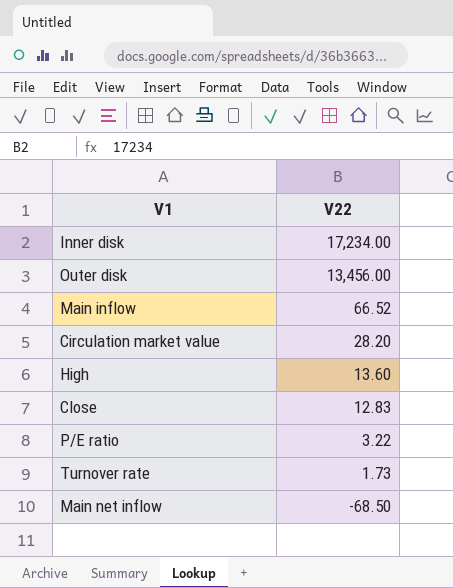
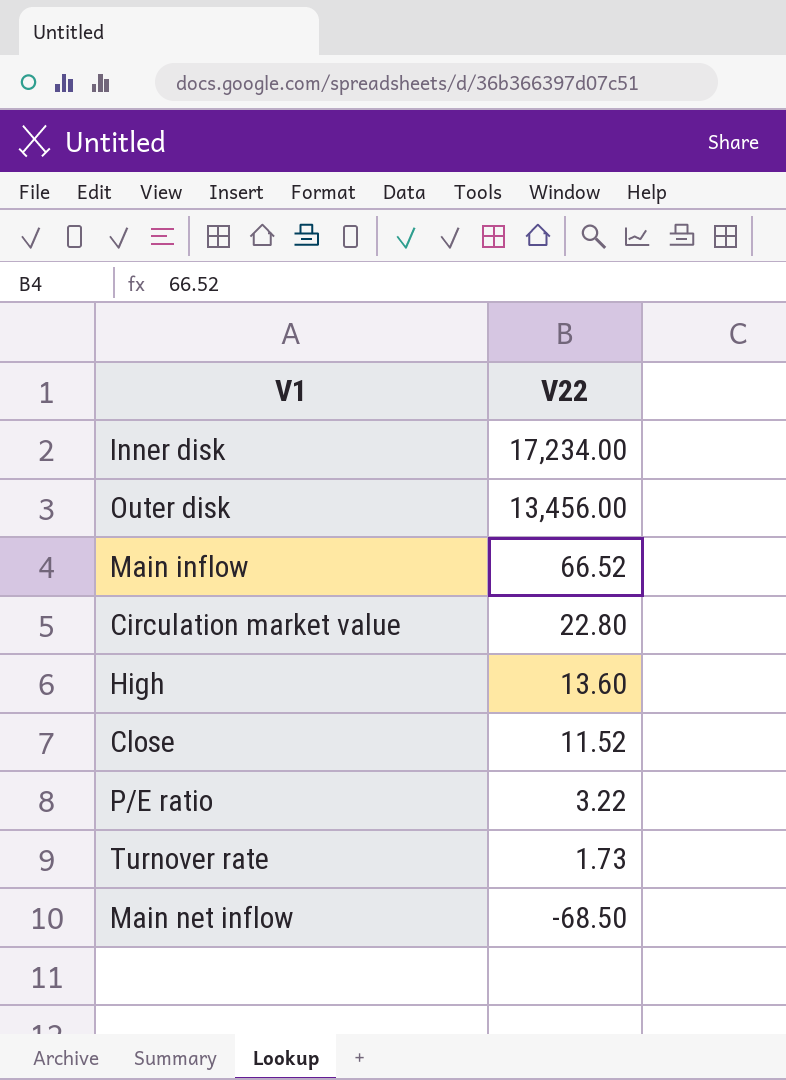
Circulation market value | V22: 28.20 -> 22.80
Close | V22: 12.83 -> 11.52

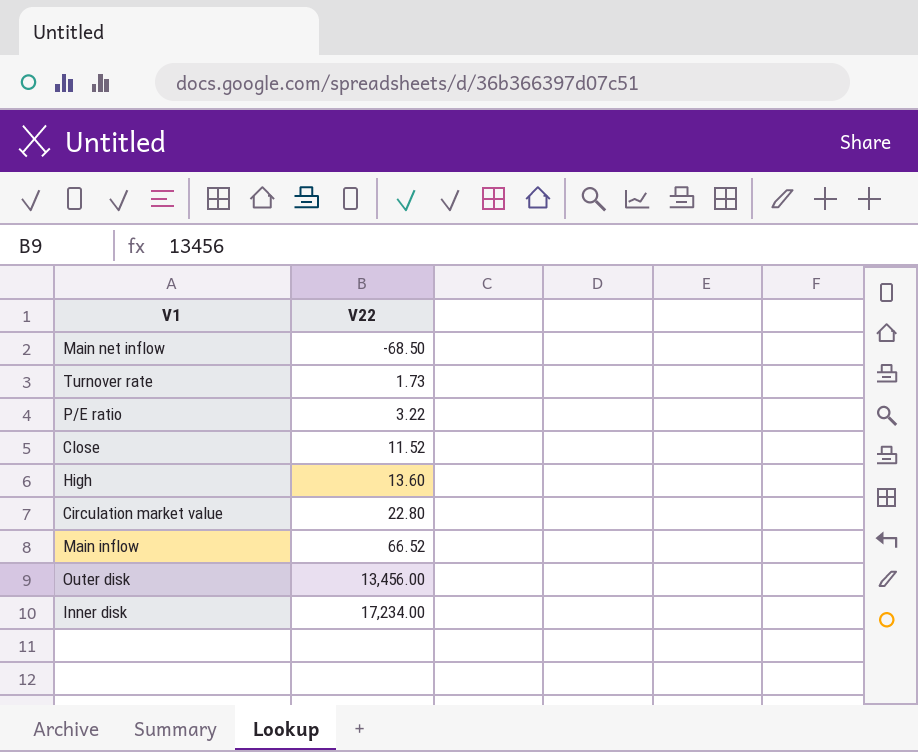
row order: V22 descending -> V22 ascending

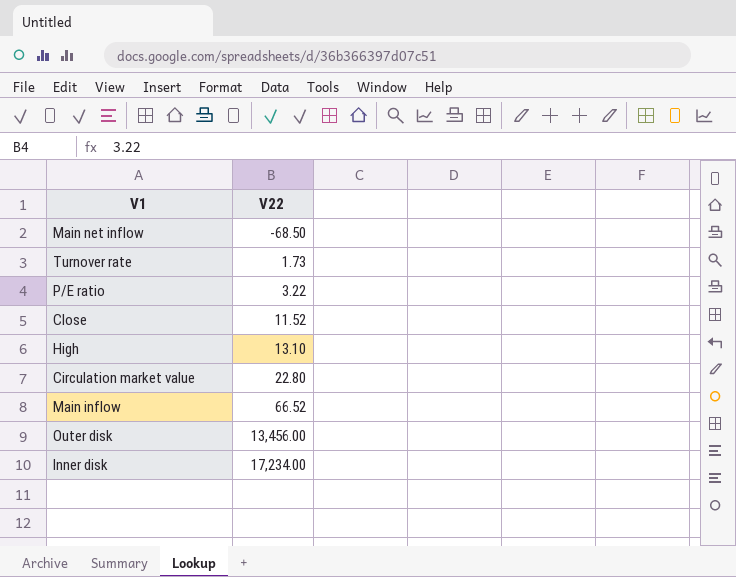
High | V22: 13.60 -> 13.10

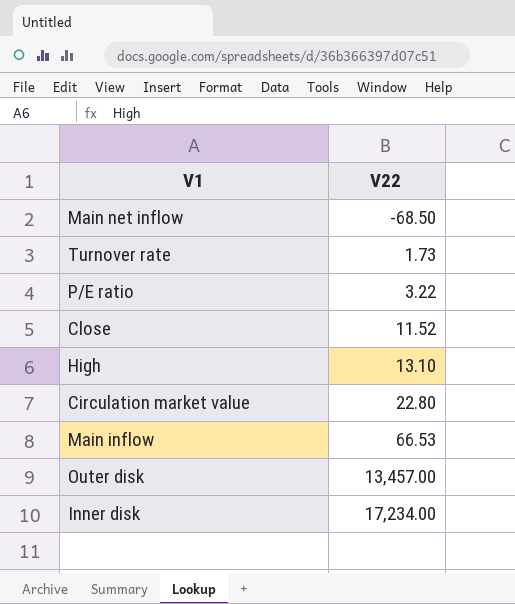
Main inflow | V22: 66.52 -> 66.53
Outer disk | V22: 13,456.00 -> 13,457.00

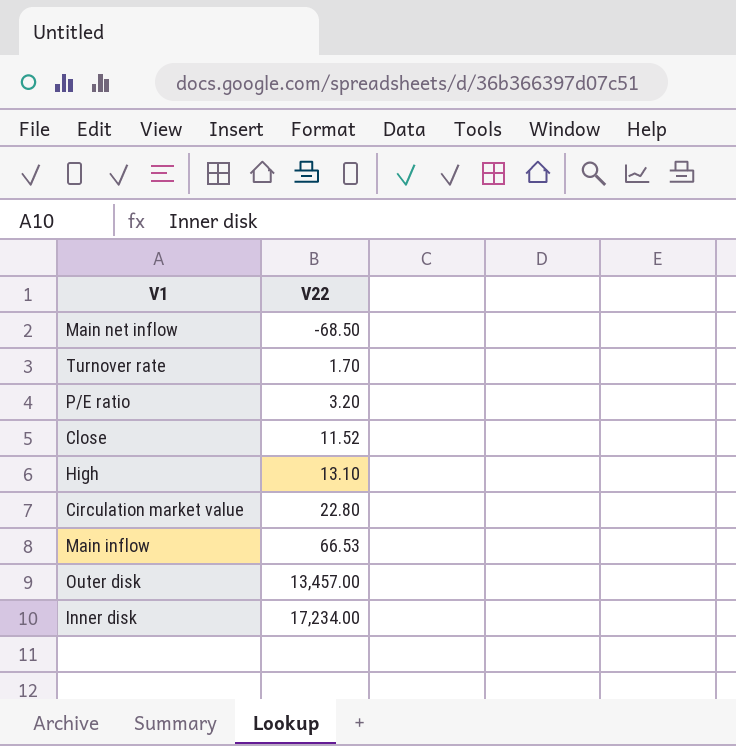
Turnover rate | V22: 1.73 -> 1.70
P/E ratio | V22: 3.22 -> 3.20

